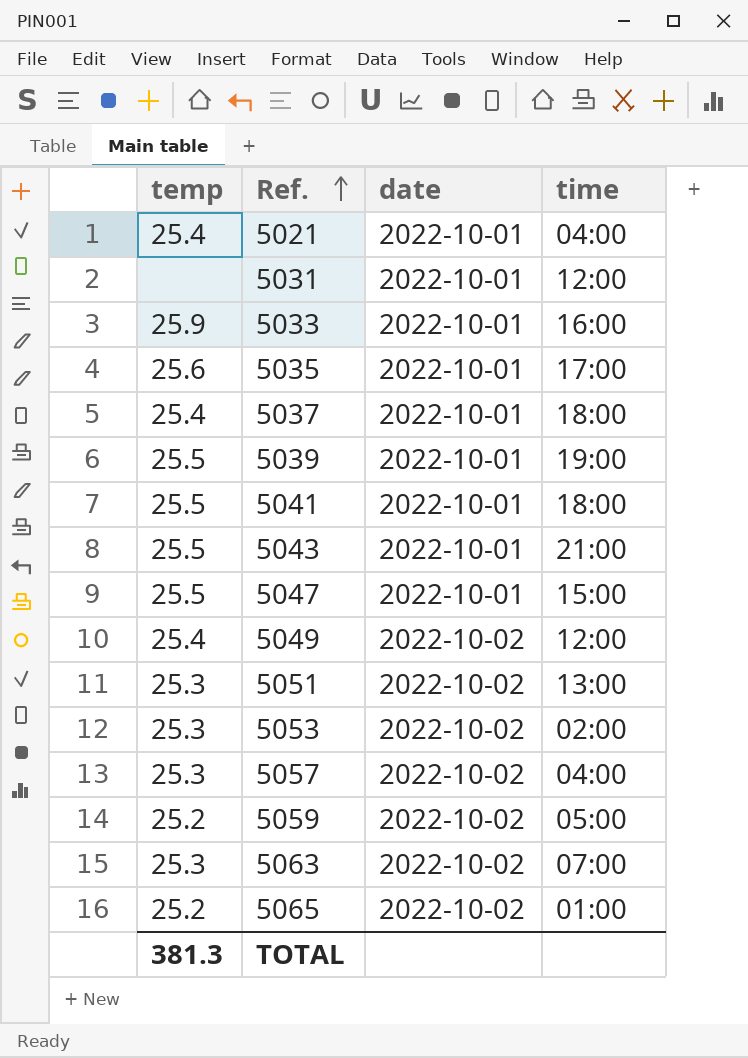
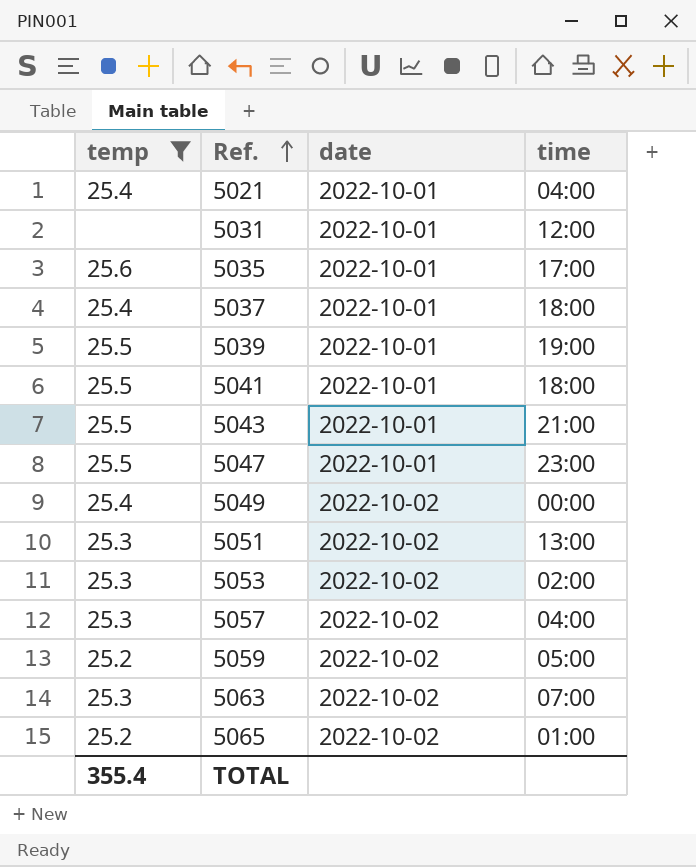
filter: none -> temp != 25.9
5047 | time: 15:00 -> 23:00
5049 | time: 12:00 -> 00:00
TOTAL | temp: 381.3 -> 355.4

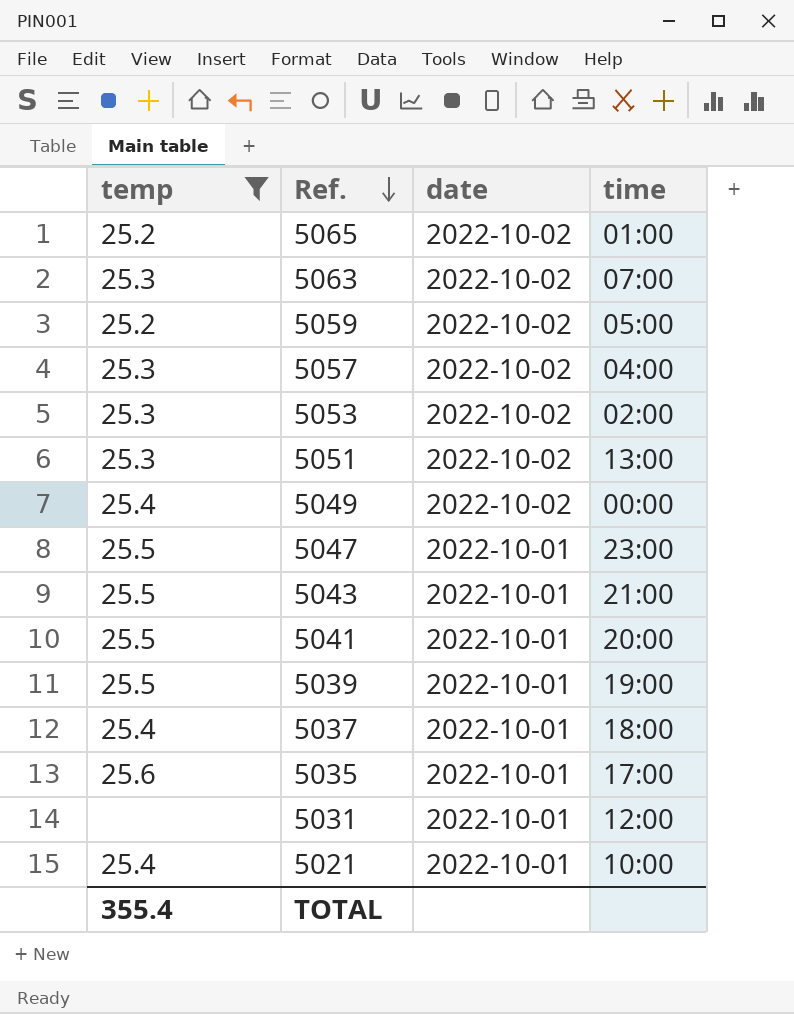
row order: Ref. ascending -> Ref. descending
5041 | time: 18:00 -> 20:00
5021 | time: 04:00 -> 10:00

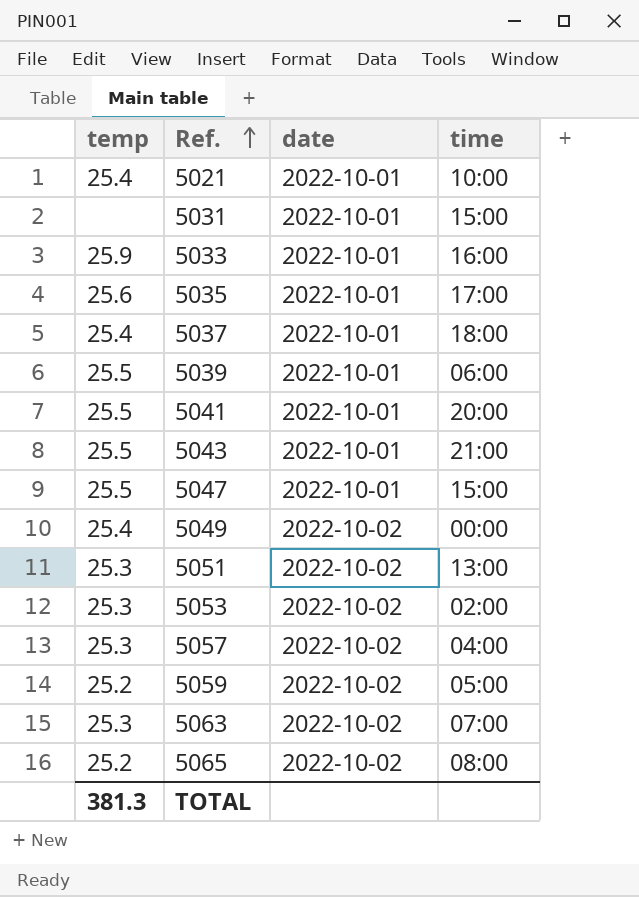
filter: temp != 25.9 -> none
row order: Ref. descending -> Ref. ascending
5031 | time: 12:00 -> 15:00
5039 | time: 19:00 -> 06:00
5047 | time: 23:00 -> 15:00
5065 | time: 01:00 -> 08:00
TOTAL | temp: 355.4 -> 381.3

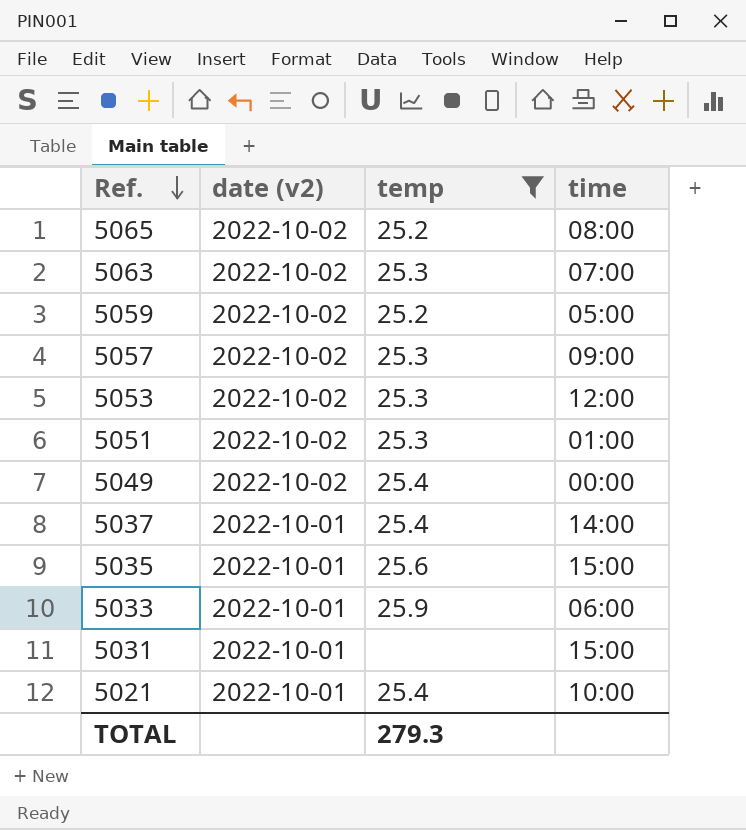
filter: none -> temp != 25.5
row order: Ref. ascending -> Ref. descending
column name: date -> date (v2)
column temp | position: 1 -> 3
5057 | time: 04:00 -> 09:00
5053 | time: 02:00 -> 12:00
5051 | time: 13:00 -> 01:00
5037 | time: 18:00 -> 14:00
5035 | time: 17:00 -> 15:00
5033 | time: 16:00 -> 06:00
TOTAL | temp: 381.3 -> 279.3

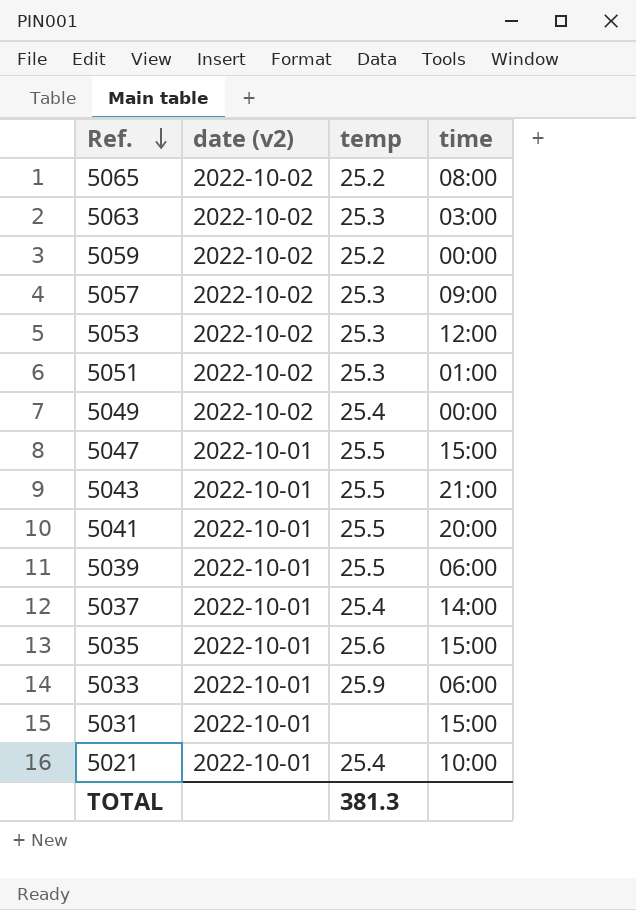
filter: temp != 25.5 -> none
5063 | time: 07:00 -> 03:00
5059 | time: 05:00 -> 00:00
TOTAL | temp: 279.3 -> 381.3

